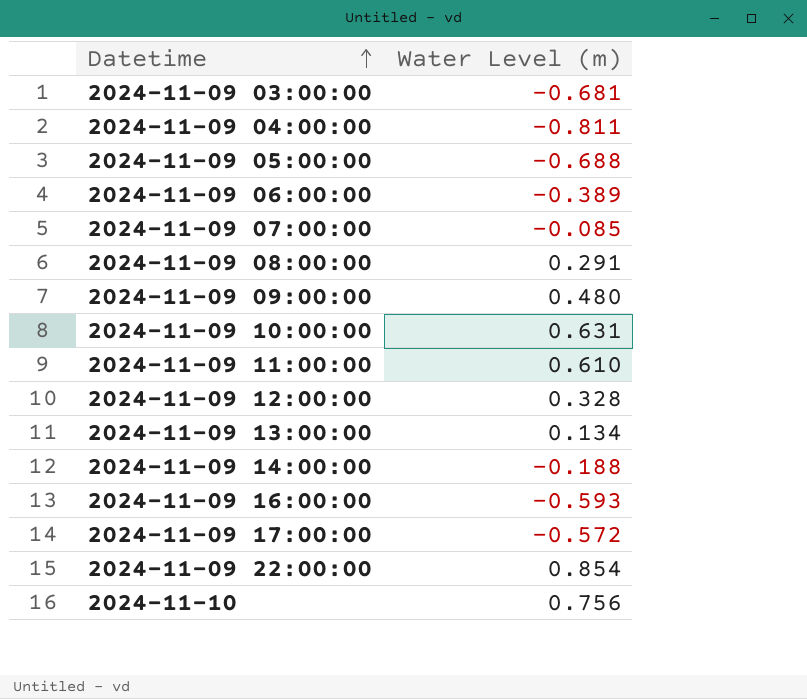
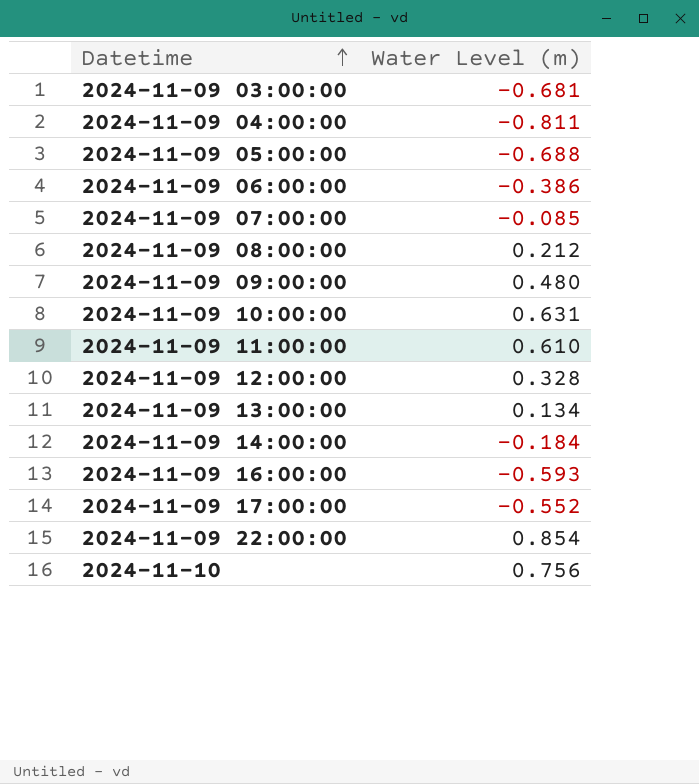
2024-11-09 06:00:00 | Water Level (m): -0.389 -> -0.386
2024-11-09 08:00:00 | Water Level (m): 0.291 -> 0.212
2024-11-09 14:00:00 | Water Level (m): -0.188 -> -0.184
2024-11-09 17:00:00 | Water Level (m): -0.572 -> -0.552

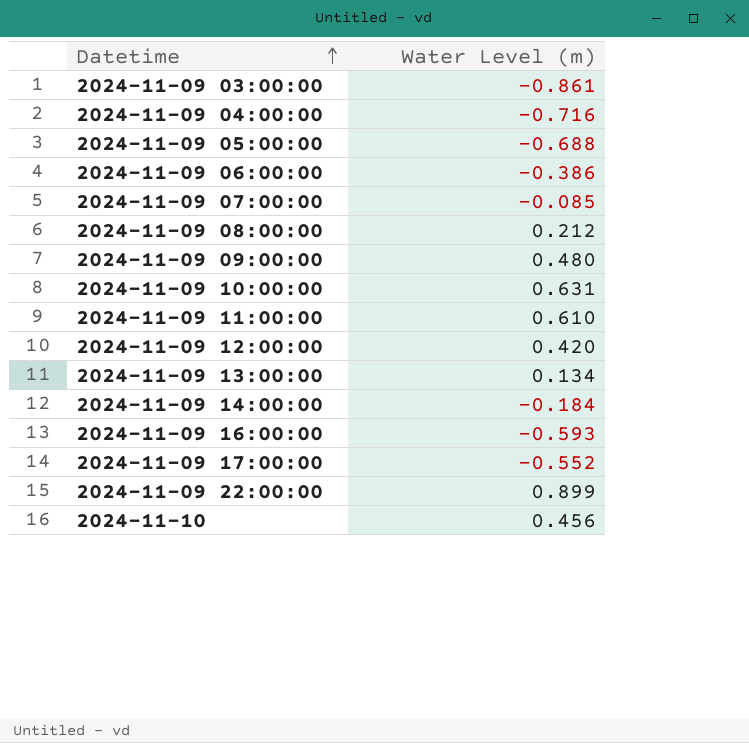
2024-11-09 03:00:00 | Water Level (m): -0.681 -> -0.861
2024-11-09 04:00:00 | Water Level (m): -0.811 -> -0.716
2024-11-09 12:00:00 | Water Level (m): 0.328 -> 0.420
2024-11-09 22:00:00 | Water Level (m): 0.854 -> 0.899
2024-11-10 | Water Level (m): 0.756 -> 0.456

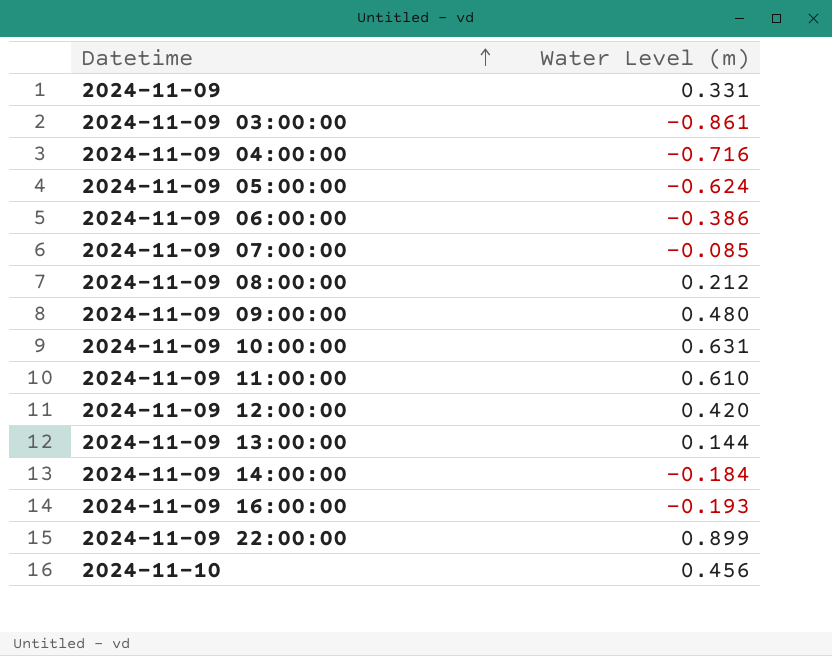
row 2024-11-09 17:00:00: -0.552 -> none
row 2024-11-09: none -> 0.331
2024-11-09 05:00:00 | Water Level (m): -0.688 -> -0.624
2024-11-09 13:00:00 | Water Level (m): 0.134 -> 0.144
2024-11-09 16:00:00 | Water Level (m): -0.593 -> -0.193

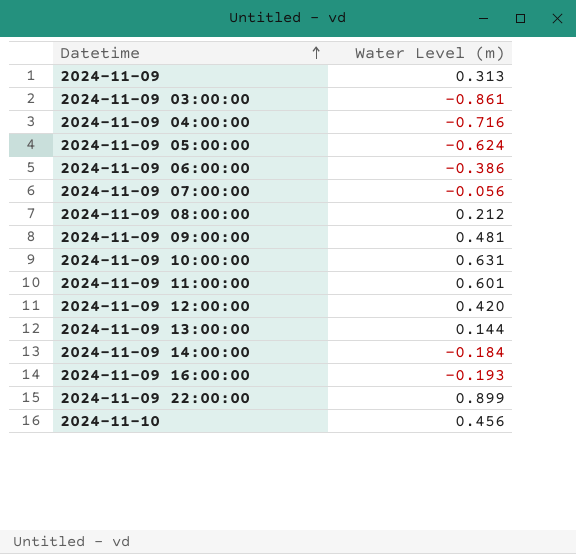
2024-11-09 | Water Level (m): 0.331 -> 0.313
2024-11-09 07:00:00 | Water Level (m): -0.085 -> -0.056
2024-11-09 09:00:00 | Water Level (m): 0.480 -> 0.481
2024-11-09 11:00:00 | Water Level (m): 0.610 -> 0.601

